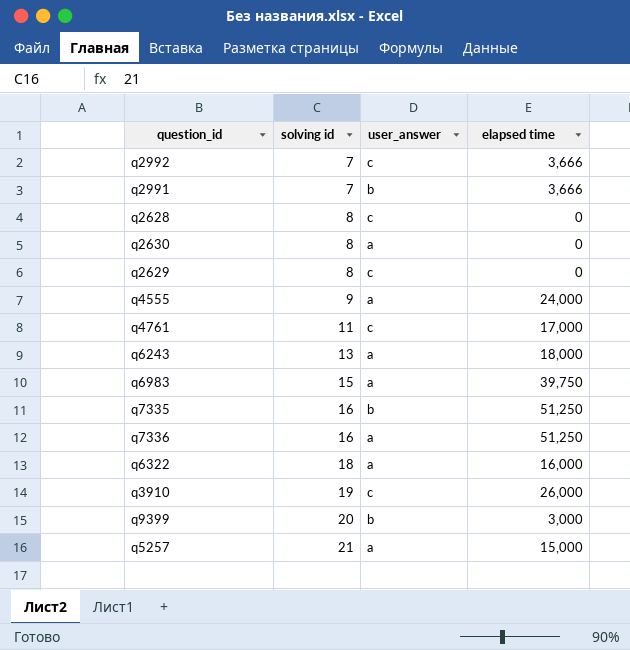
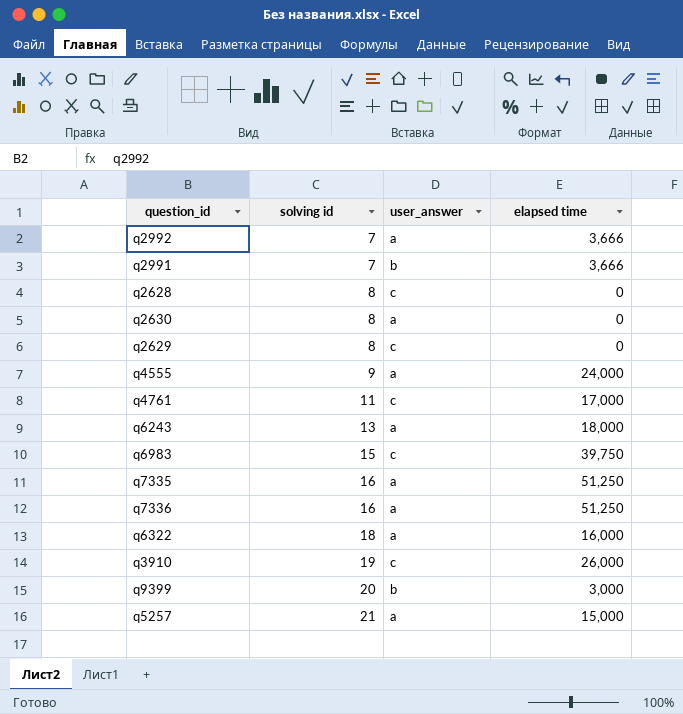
q2992 | user_answer: c -> a
q6983 | user_answer: a -> c
q7335 | user_answer: b -> a

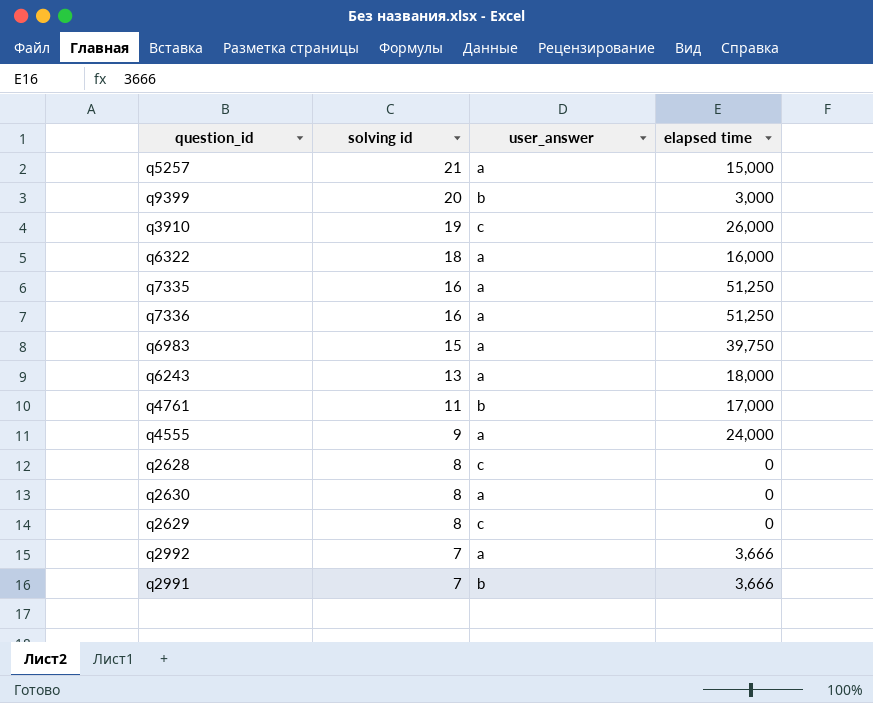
row order: solving id ascending -> solving id descending
q6983 | user_answer: c -> a
q4761 | user_answer: c -> b

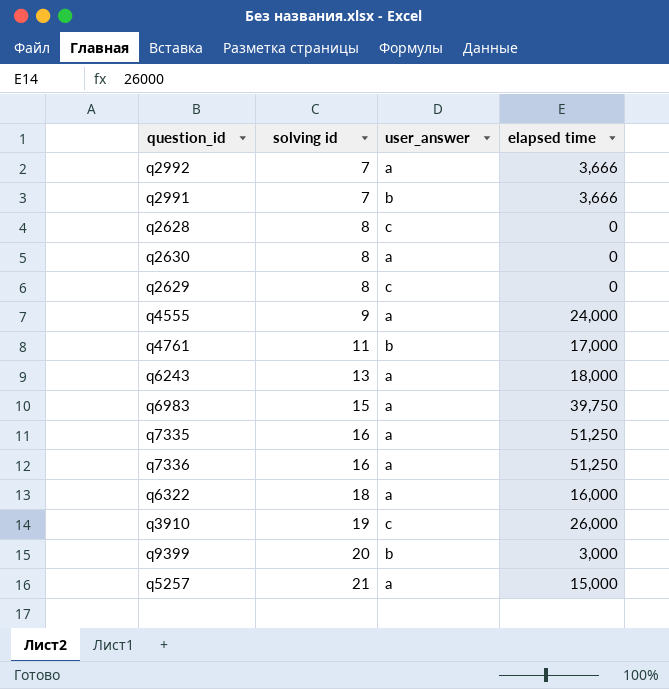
row order: solving id descending -> solving id ascending

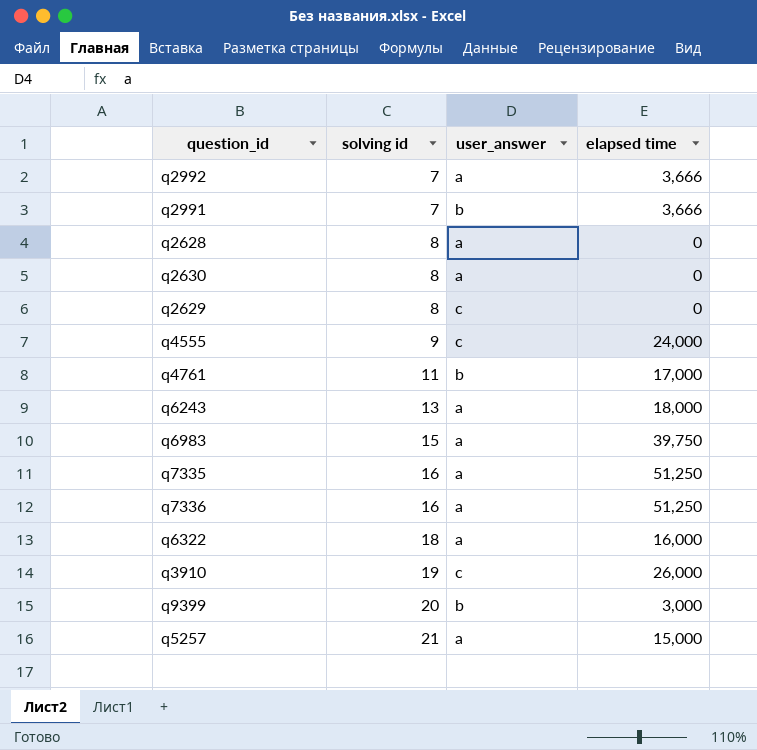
q2628 | user_answer: c -> a
q4555 | user_answer: a -> c

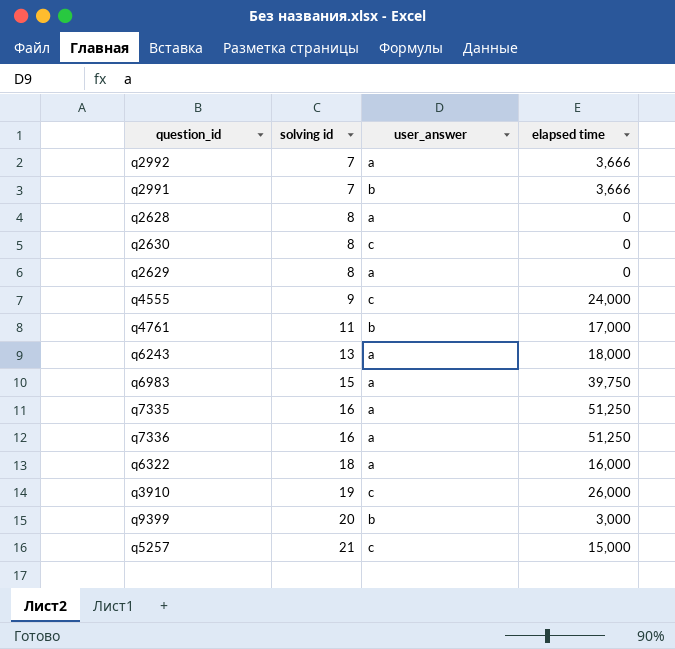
q2630 | user_answer: a -> c
q2629 | user_answer: c -> a
q5257 | user_answer: a -> c

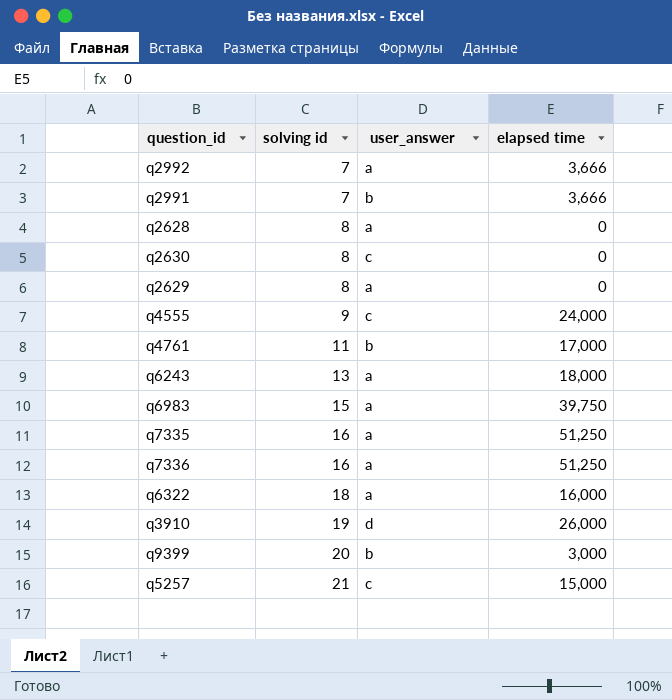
q3910 | user_answer: c -> d

